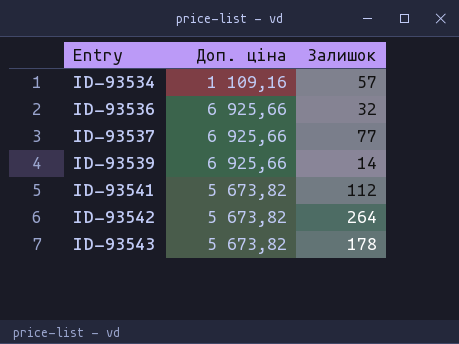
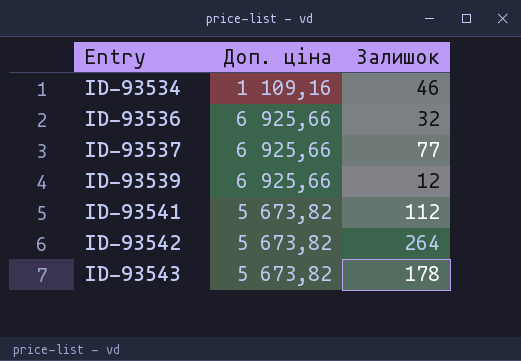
ID-93534 | Залишок: 57 -> 46
ID-93539 | Залишок: 14 -> 12

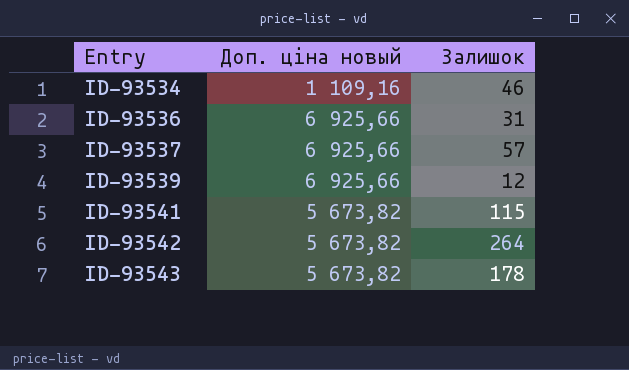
column name: Доп. ціна -> Доп. ціна новый
ID-93536 | Залишок: 32 -> 31
ID-93537 | Залишок: 77 -> 57
ID-93541 | Залишок: 112 -> 115

